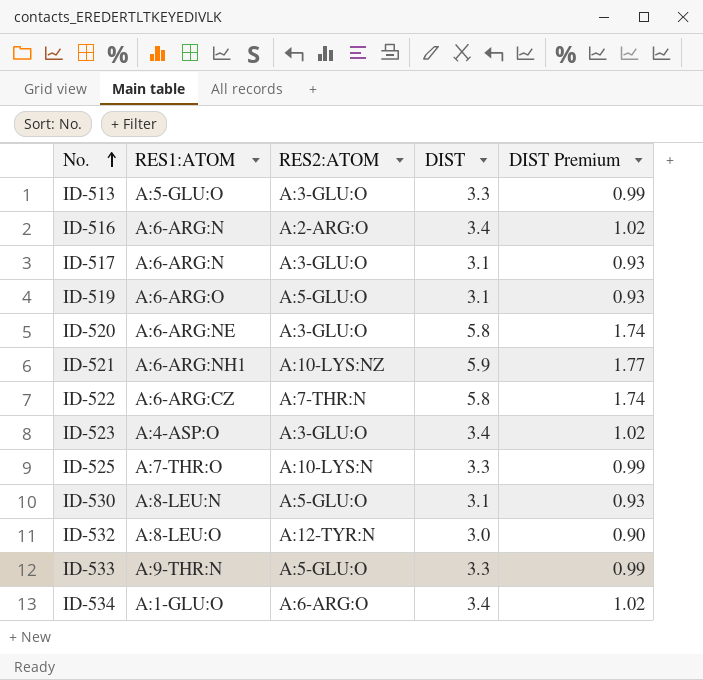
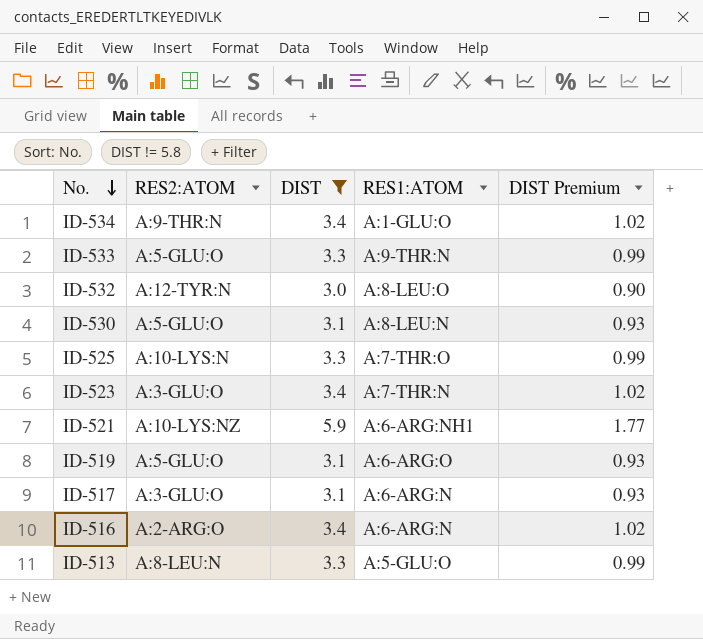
filter: none -> DIST != 5.8
row order: No. ascending -> No. descending
column RES1:ATOM | position: 2 -> 4
ID-534 | RES2:ATOM: A:6-ARG:O -> A:9-THR:N
ID-523 | RES1:ATOM: A:4-ASP:O -> A:7-THR:N
ID-513 | RES2:ATOM: A:3-GLU:O -> A:8-LEU:N

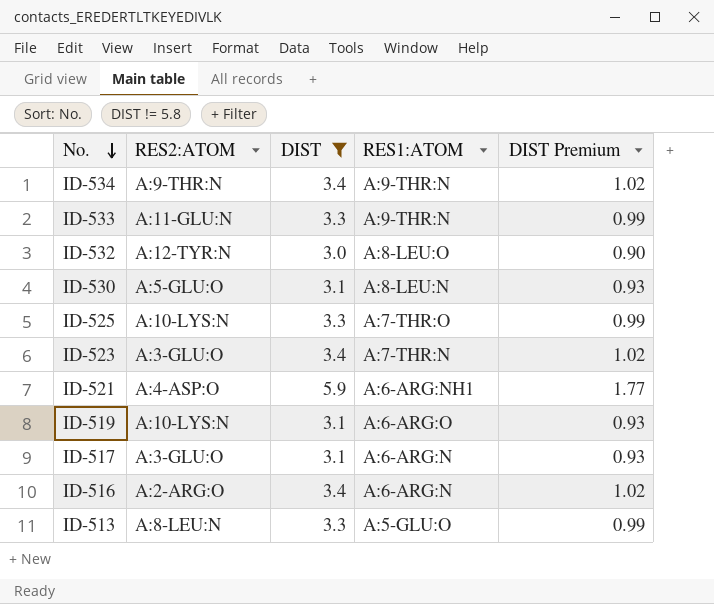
ID-534 | RES1:ATOM: A:1-GLU:O -> A:9-THR:N
ID-533 | RES2:ATOM: A:5-GLU:O -> A:11-GLU:N
ID-521 | RES2:ATOM: A:10-LYS:NZ -> A:4-ASP:O
ID-519 | RES2:ATOM: A:5-GLU:O -> A:10-LYS:N

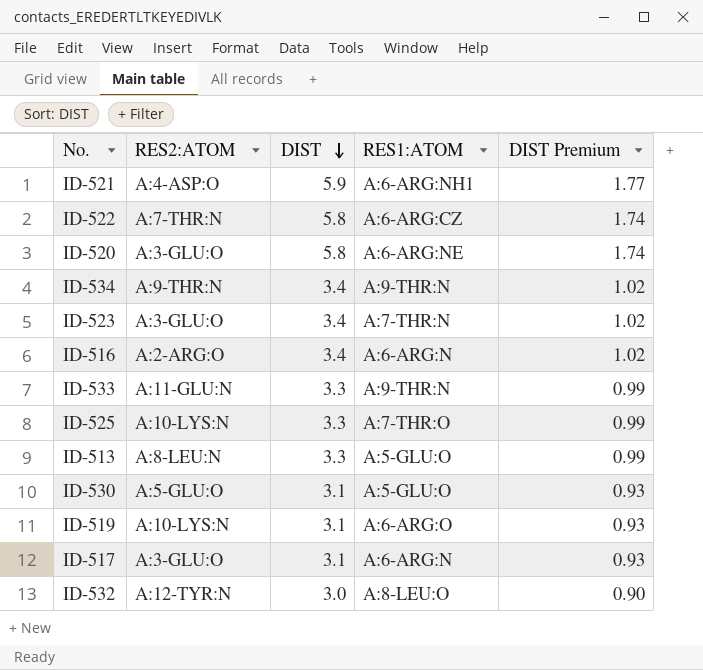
filter: DIST != 5.8 -> none
row order: No. descending -> DIST descending
ID-530 | RES1:ATOM: A:8-LEU:N -> A:5-GLU:O

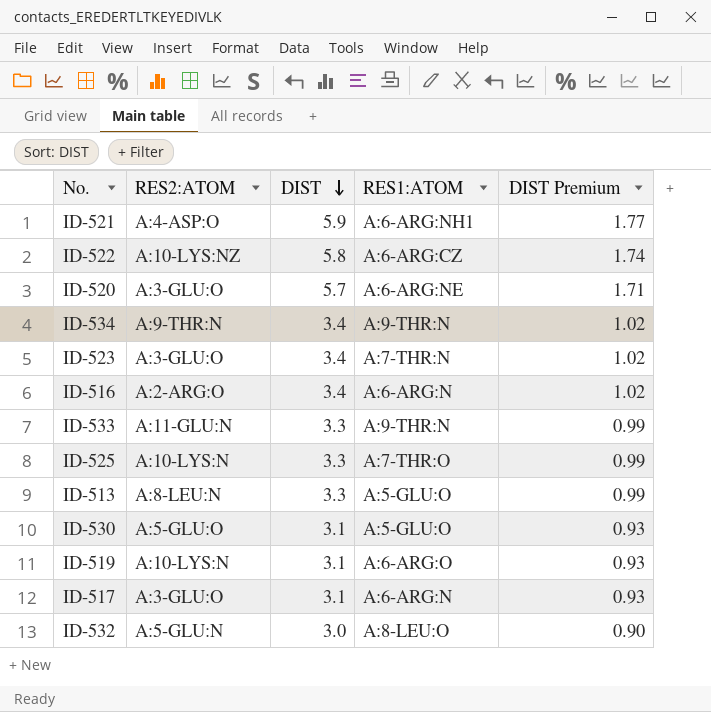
ID-522 | RES2:ATOM: A:7-THR:N -> A:10-LYS:NZ
ID-520 | DIST: 5.8 -> 5.7
ID-520 | DIST Premium: 1.74 -> 1.71
ID-532 | RES2:ATOM: A:12-TYR:N -> A:5-GLU:N

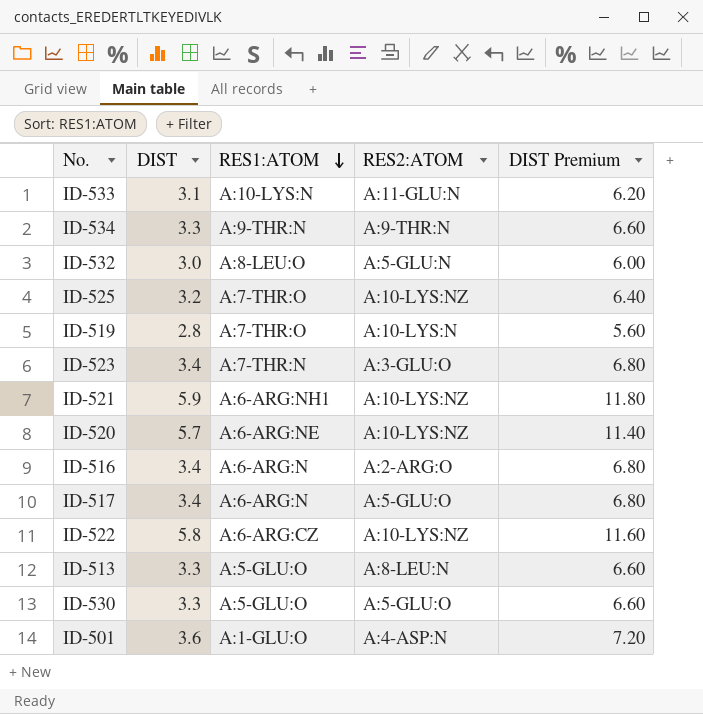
row order: DIST descending -> RES1:ATOM descending
column RES2:ATOM | position: 2 -> 4
column DIST Premium | formula: [DIST] * 0.3 -> [DIST] * 2
ID-533 | DIST: 3.3 -> 3.1
ID-533 | RES1:ATOM: A:9-THR:N -> A:10-LYS:N
ID-534 | DIST: 3.4 -> 3.3
ID-525 | DIST: 3.3 -> 3.2
ID-525 | RES2:ATOM: A:10-LYS:N -> A:10-LYS:NZ
ID-519 | DIST: 3.1 -> 2.8
ID-519 | RES1:ATOM: A:6-ARG:O -> A:7-THR:O
ID-521 | RES2:ATOM: A:4-ASP:O -> A:10-LYS:NZ
ID-520 | RES2:ATOM: A:3-GLU:O -> A:10-LYS:NZ
ID-517 | DIST: 3.1 -> 3.4
ID-517 | RES2:ATOM: A:3-GLU:O -> A:5-GLU:O
ID-530 | DIST: 3.1 -> 3.3
row ID-501: none -> 3.6 | A:1-GLU:O | A:4-ASP:N | 7.20

